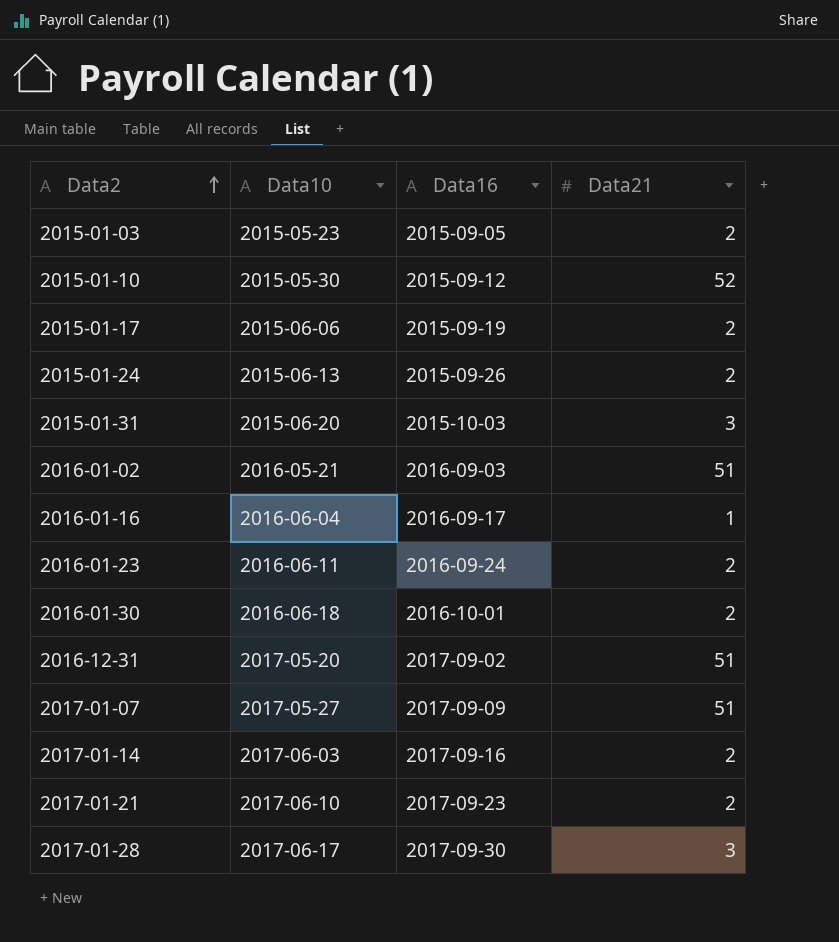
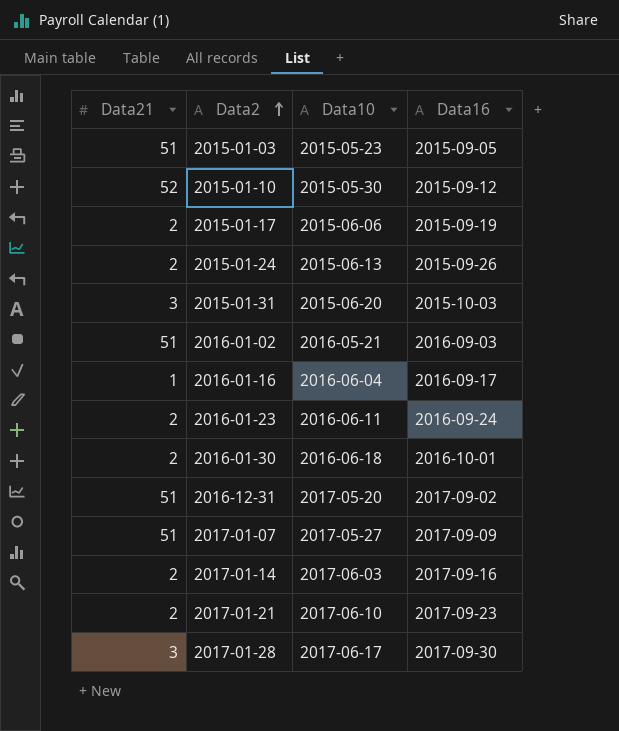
column Data21 | position: 4 -> 1
2015-01-03 | Data21: 2 -> 51

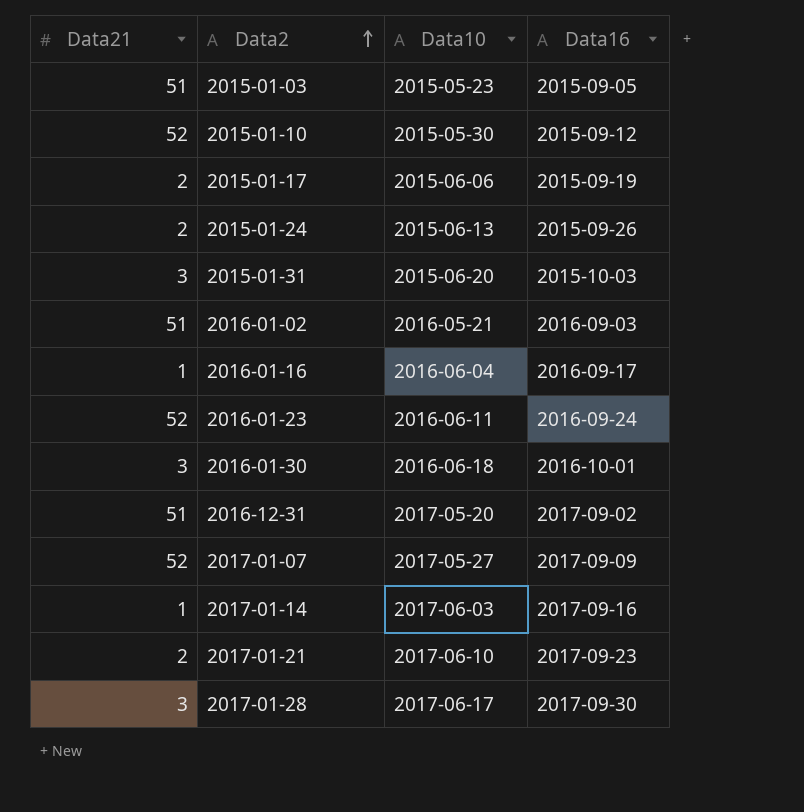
2016-01-23 | Data21: 2 -> 52
2016-01-30 | Data21: 2 -> 3
2017-01-07 | Data21: 51 -> 52
2017-01-14 | Data21: 2 -> 1

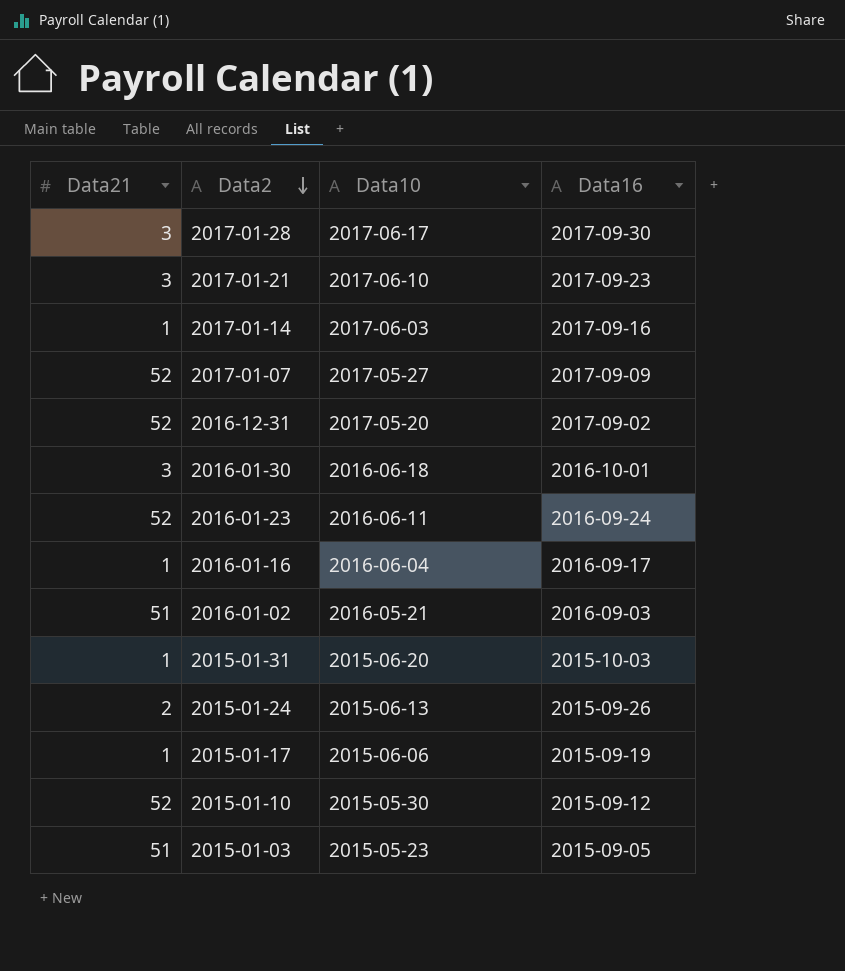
row order: Data2 ascending -> Data2 descending
2017-01-21 | Data21: 2 -> 3
2016-12-31 | Data21: 51 -> 52
2015-01-31 | Data21: 3 -> 1
2015-01-17 | Data21: 2 -> 1

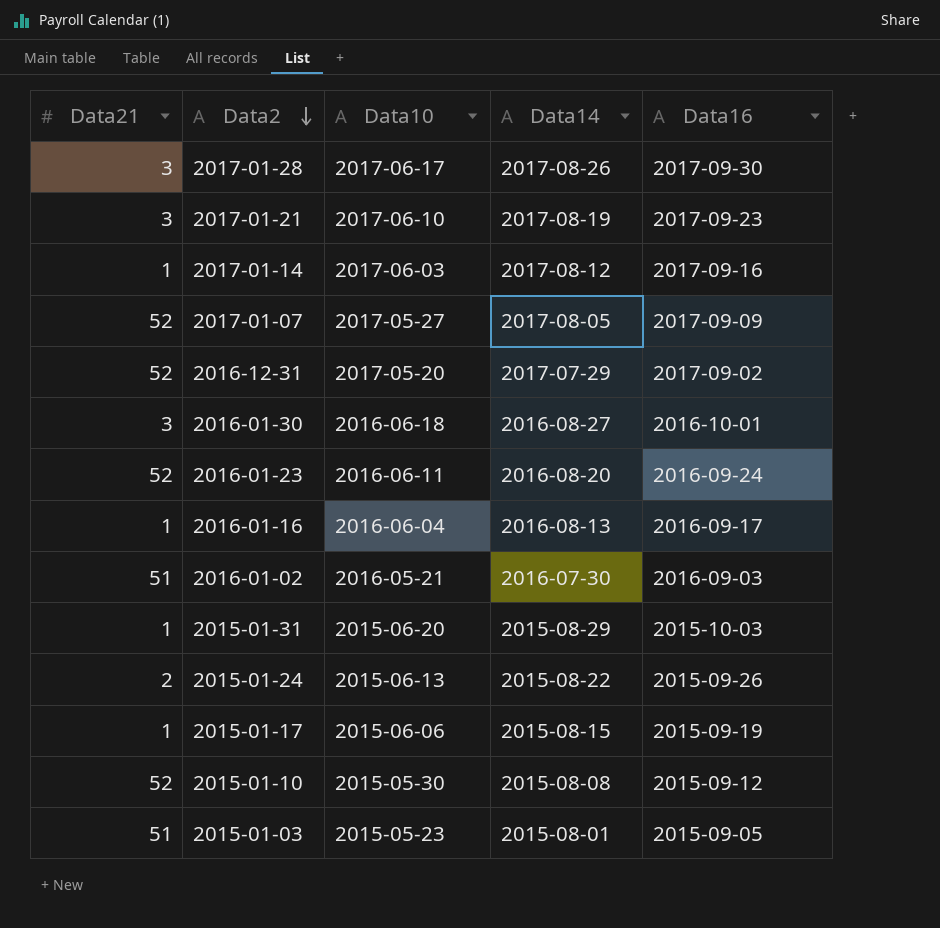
column Data14 | position: none -> 4

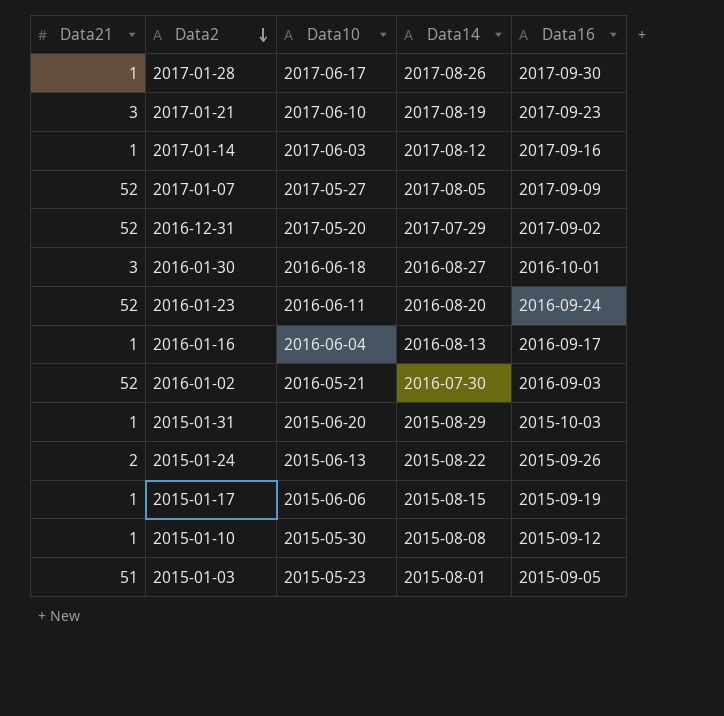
2017-01-28 | Data21: 3 -> 1
2016-01-02 | Data21: 51 -> 52
2015-01-10 | Data21: 52 -> 1

